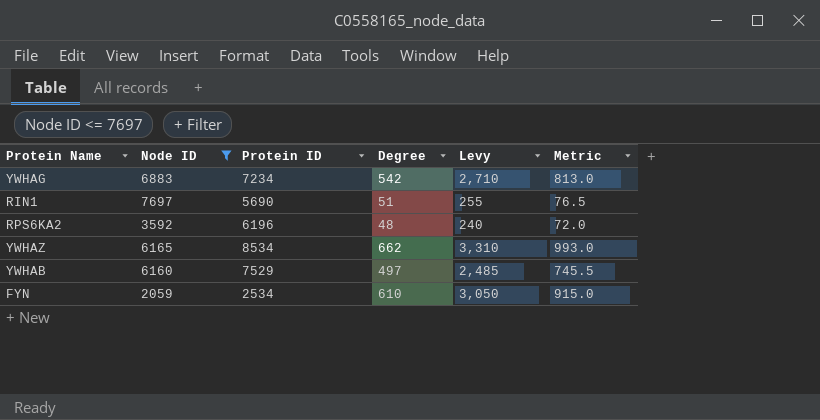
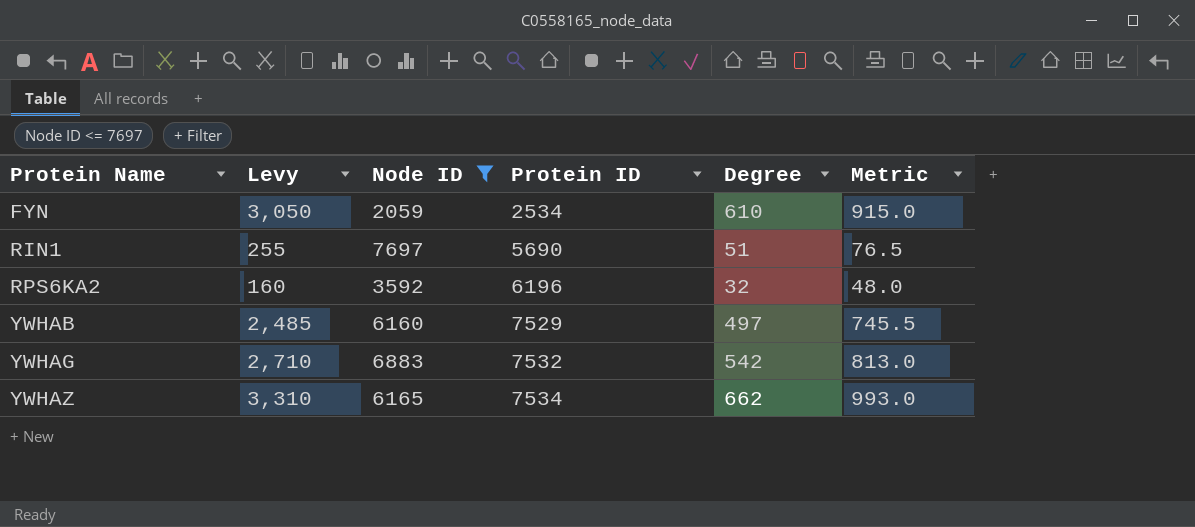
row order: none -> Protein Name ascending
column Levy | position: 5 -> 2
RPS6KA2 | Levy: 240 -> 160
RPS6KA2 | Degree: 48 -> 32
RPS6KA2 | Metric: 72.0 -> 48.0
YWHAG | Protein ID: 7234 -> 7532
YWHAZ | Protein ID: 8534 -> 7534

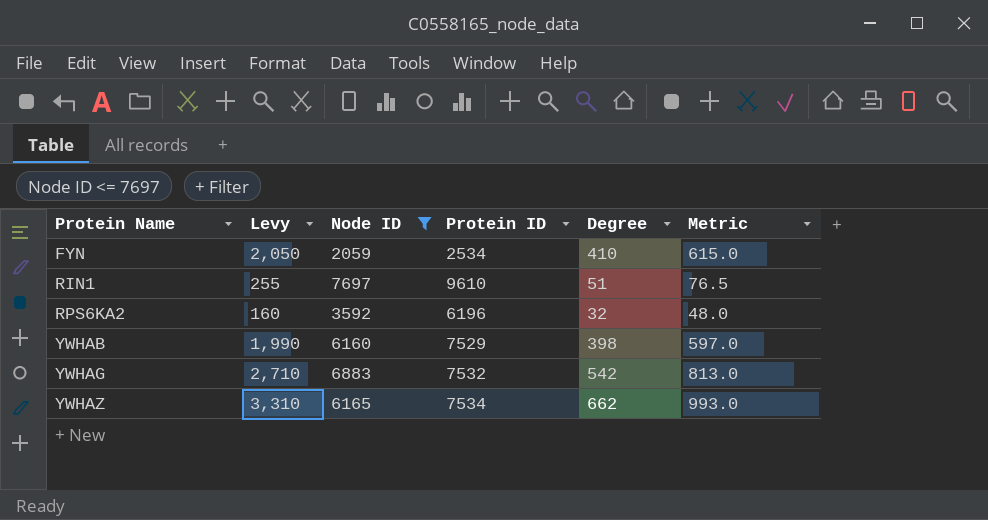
FYN | Levy: 3,050 -> 2,050
FYN | Degree: 610 -> 410
FYN | Metric: 915.0 -> 615.0
RIN1 | Protein ID: 5690 -> 9610
YWHAB | Levy: 2,485 -> 1,990
YWHAB | Degree: 497 -> 398
YWHAB | Metric: 745.5 -> 597.0

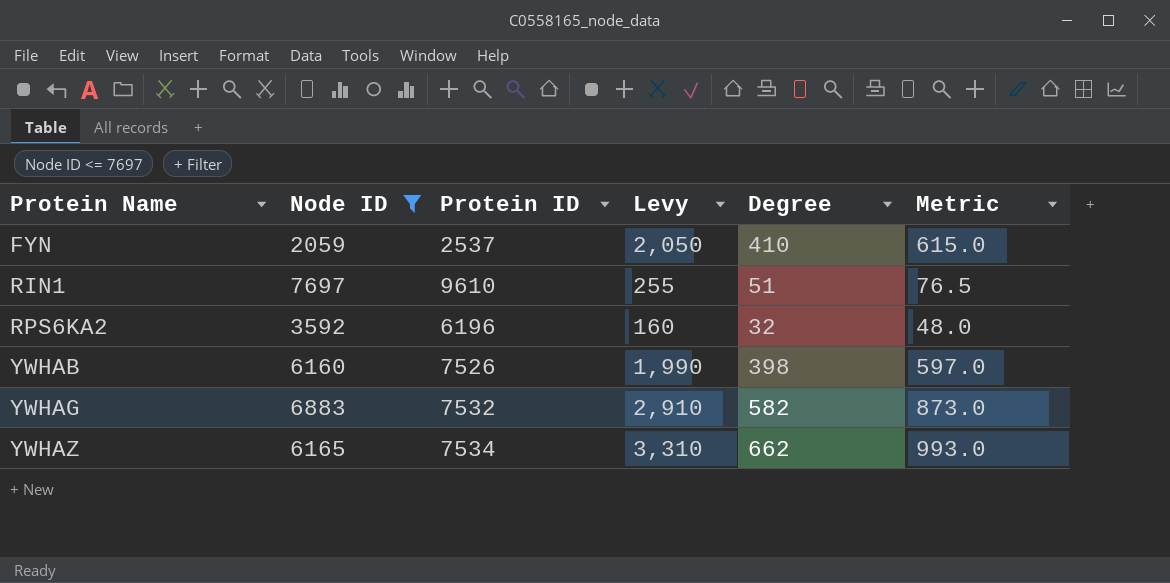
column Levy | position: 2 -> 4
FYN | Protein ID: 2534 -> 2537
YWHAB | Protein ID: 7529 -> 7526
YWHAG | Levy: 2,710 -> 2,910
YWHAG | Degree: 542 -> 582
YWHAG | Metric: 813.0 -> 873.0

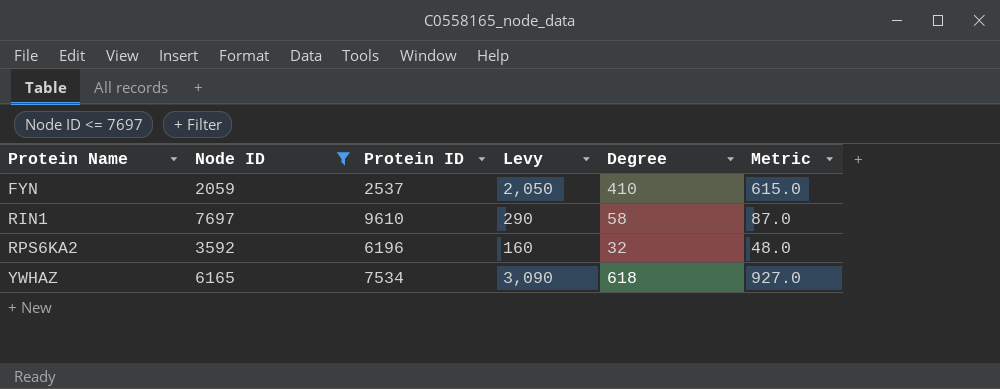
row YWHAB: 6160 | 7526 | 1,990 | 398 | 597.0 -> none
row YWHAG: 6883 | 7532 | 2,910 | 582 | 873.0 -> none
RIN1 | Levy: 255 -> 290
RIN1 | Degree: 51 -> 58
RIN1 | Metric: 76.5 -> 87.0
YWHAZ | Levy: 3,310 -> 3,090
YWHAZ | Degree: 662 -> 618
YWHAZ | Metric: 993.0 -> 927.0

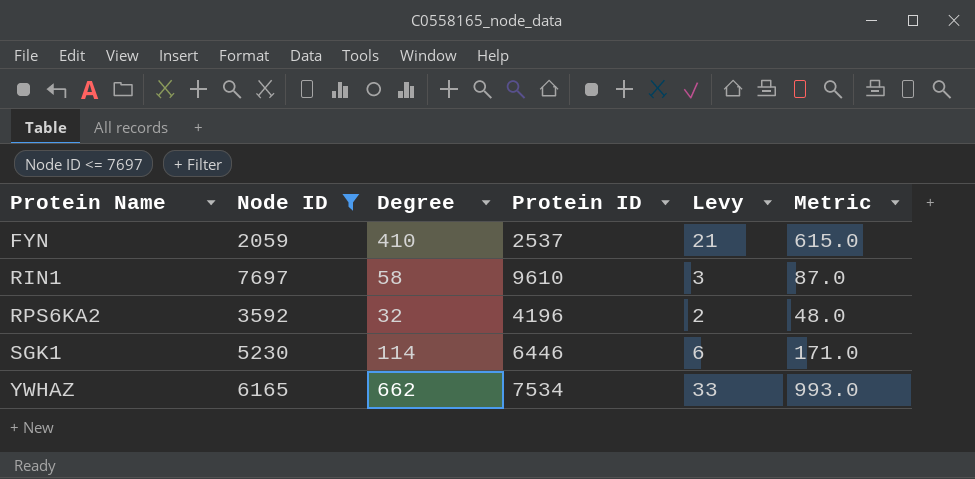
column Degree | position: 5 -> 3
column Levy | formula: [Degree] * 5 -> [Degree] * 0.05
RPS6KA2 | Protein ID: 6196 -> 4196
row SGK1: none -> 5230 | 114 | 6446 | 6 | 171.0
YWHAZ | Degree: 618 -> 662
YWHAZ | Metric: 927.0 -> 993.0

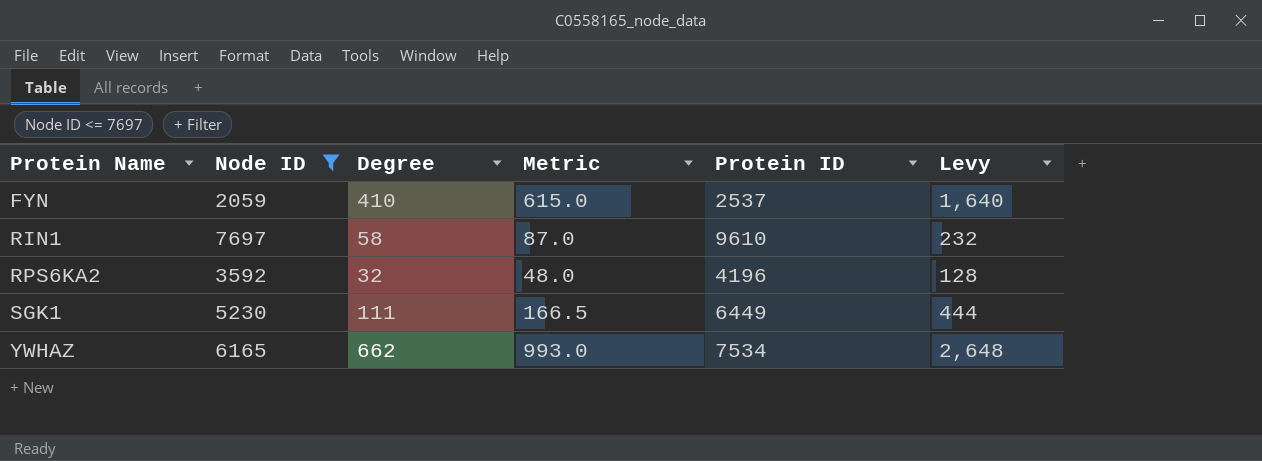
column Metric | position: 6 -> 4
column Levy | formula: [Degree] * 0.05 -> [Degree] * 4
SGK1 | Degree: 114 -> 111
SGK1 | Metric: 171.0 -> 166.5
SGK1 | Protein ID: 6446 -> 6449

